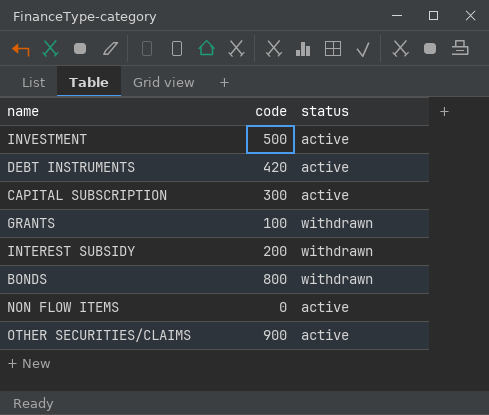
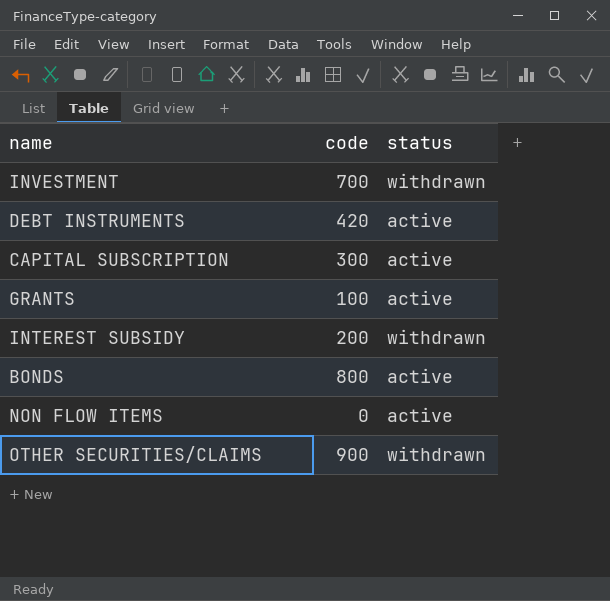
INVESTMENT | code: 500 -> 700
INVESTMENT | status: active -> withdrawn
GRANTS | status: withdrawn -> active
BONDS | status: withdrawn -> active
OTHER SECURITIES/CLAIMS | status: active -> withdrawn

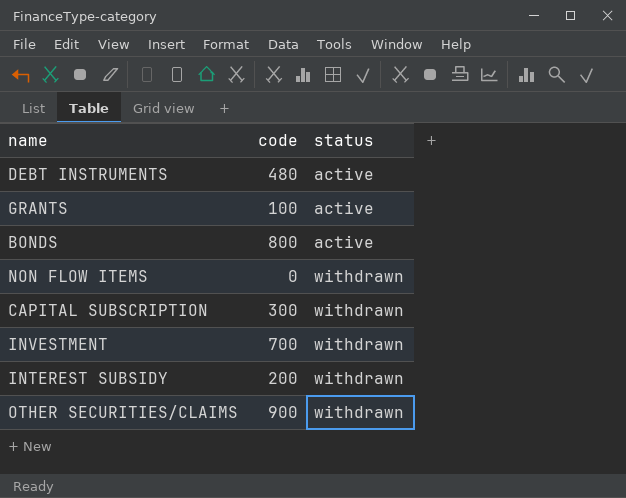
row order: none -> status ascending
DEBT INSTRUMENTS | code: 420 -> 480
NON FLOW ITEMS | status: active -> withdrawn
CAPITAL SUBSCRIPTION | status: active -> withdrawn

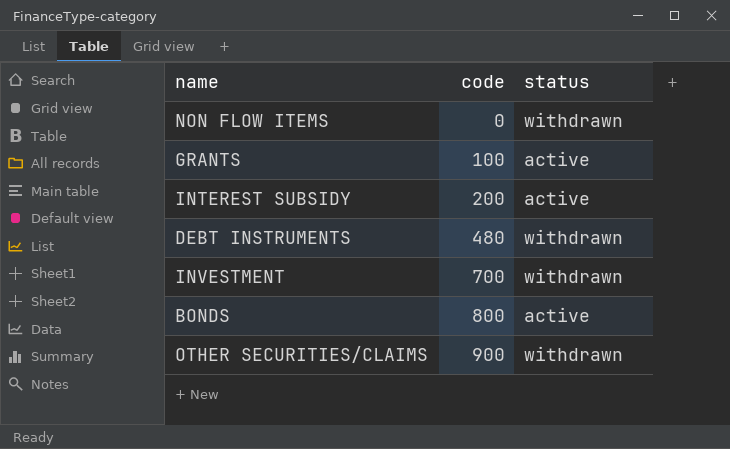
row order: status ascending -> code ascending
row CAPITAL SUBSCRIPTION: 300 | withdrawn -> none
INTEREST SUBSIDY | status: withdrawn -> active
DEBT INSTRUMENTS | status: active -> withdrawn

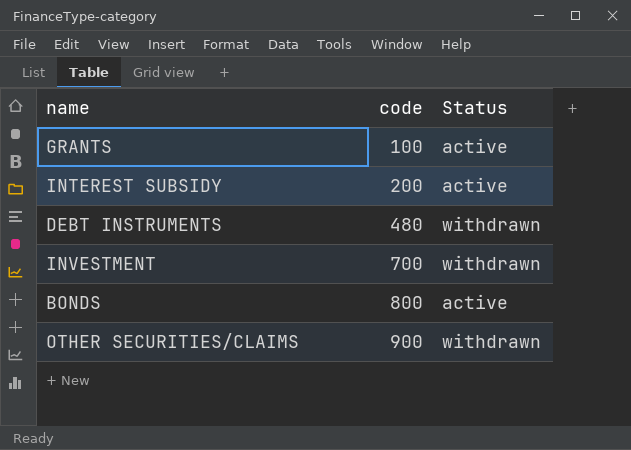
column name: status -> Status
row NON FLOW ITEMS: 0 | withdrawn -> none

